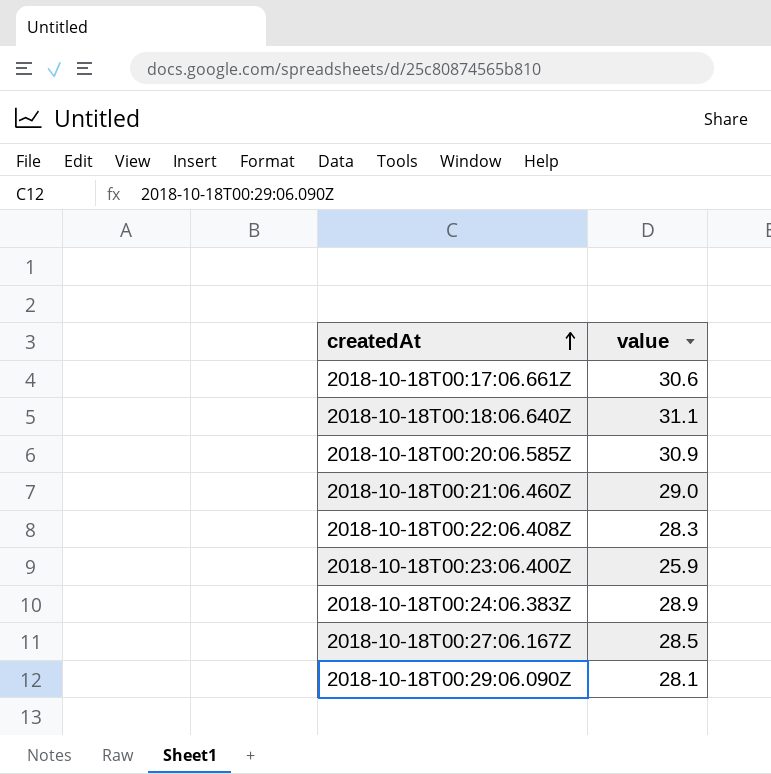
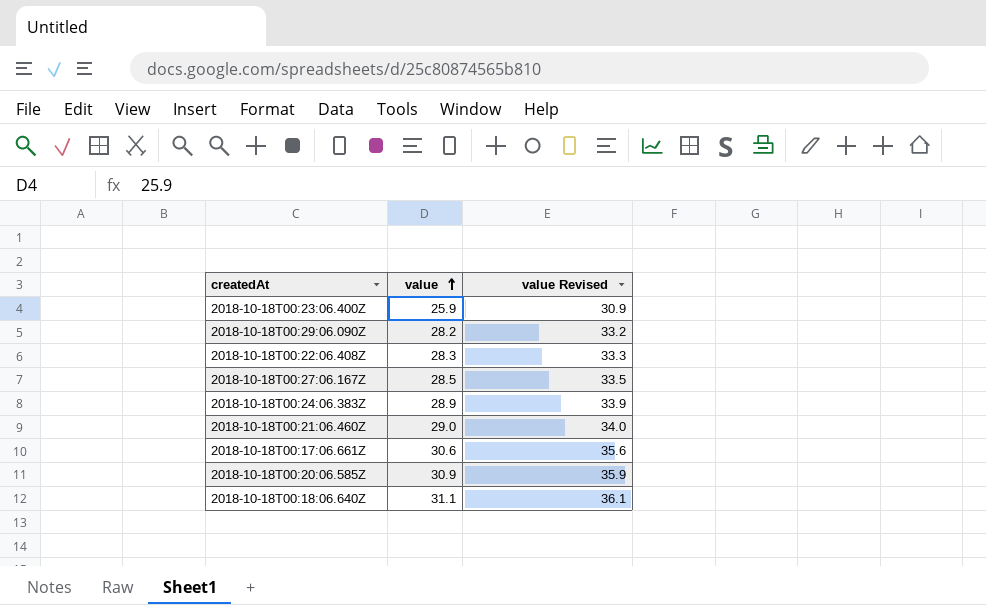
row order: createdAt ascending -> value ascending
column value Revised | formula: none -> [value] + 5
2018-10-18T00:29:06.090Z | value: 28.1 -> 28.2

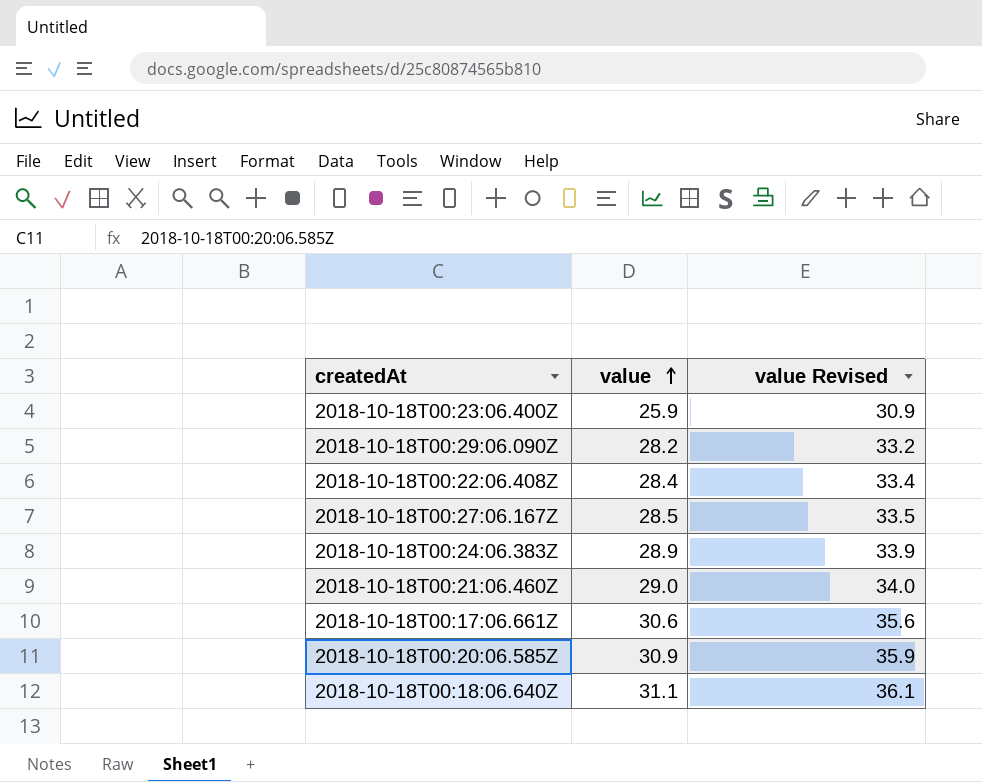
2018-10-18T00:22:06.408Z | value: 28.3 -> 28.4
2018-10-18T00:22:06.408Z | value Revised: 33.3 -> 33.4

